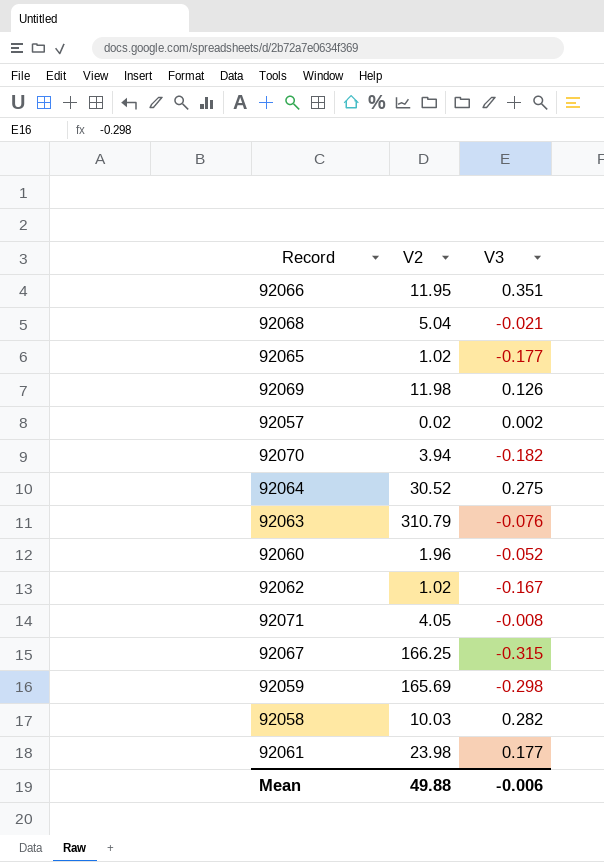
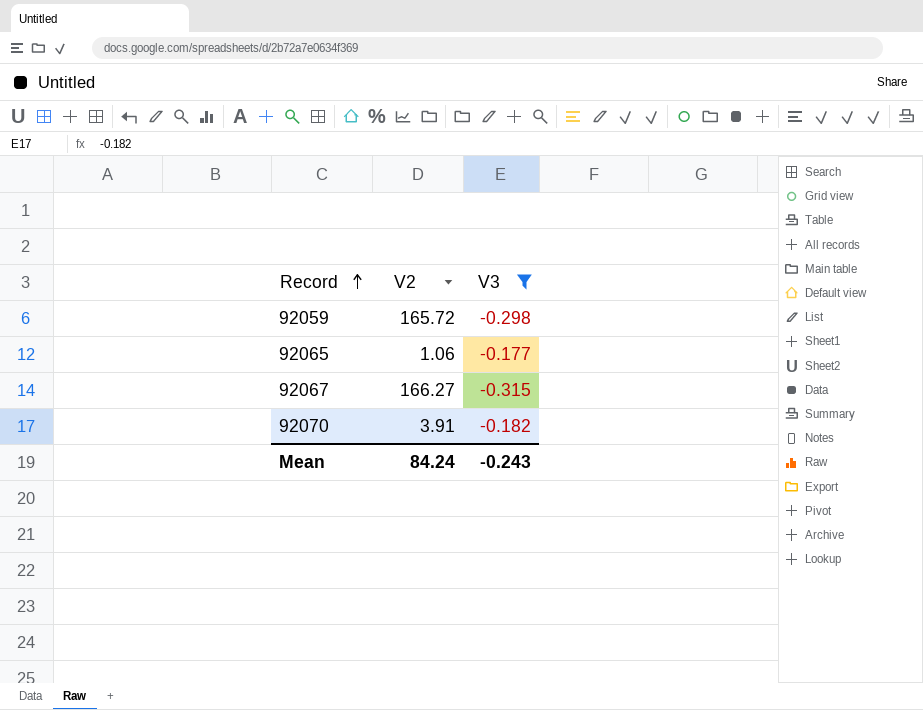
filter: none -> V3 <= -0.177
row order: none -> Record ascending
92059 | V2: 165.69 -> 165.72
92065 | V2: 1.02 -> 1.06
92067 | V2: 166.25 -> 166.27
92070 | V2: 3.94 -> 3.91
Mean | V2: 49.88 -> 84.24
Mean | V3: -0.006 -> -0.243

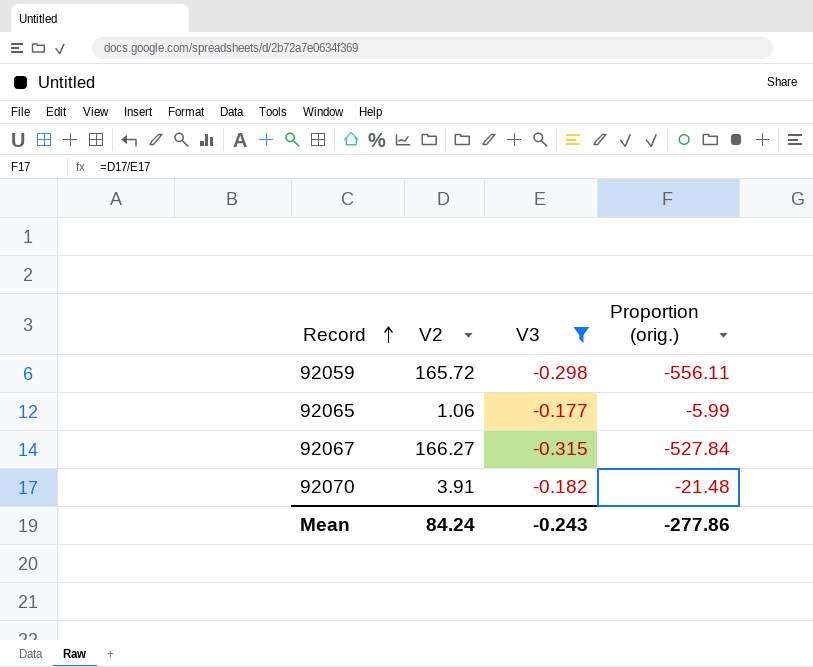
column Proportion (orig.) | formula: none -> [V2] / [V3]

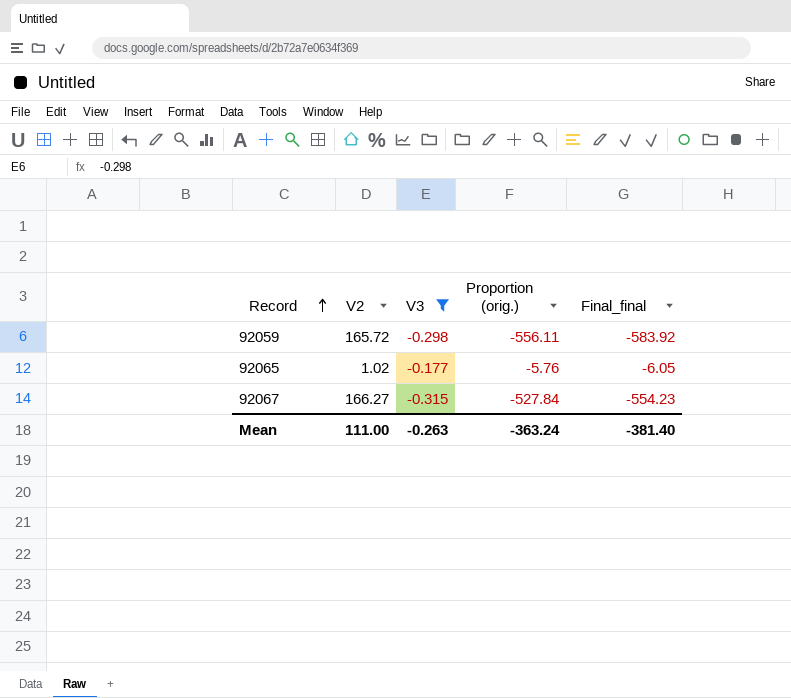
column Final_final | formula: none -> [Proportion (orig.)] * 1.05
row 92070: 3.91 | -0.182 | -21.48 -> none
92065 | V2: 1.06 -> 1.02
92065 | Proportion (orig.): -5.99 -> -5.76
Mean | V2: 84.24 -> 111.00
Mean | V3: -0.243 -> -0.263
Mean | Proportion (orig.): -277.86 -> -363.24

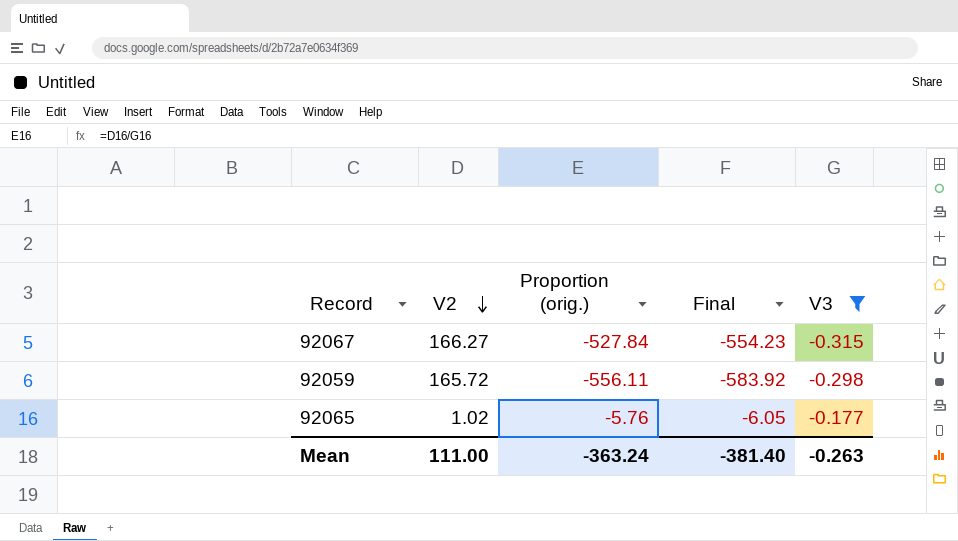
row order: Record ascending -> V2 descending
column name: Final_final -> Final
column V3 | position: 3 -> 5

